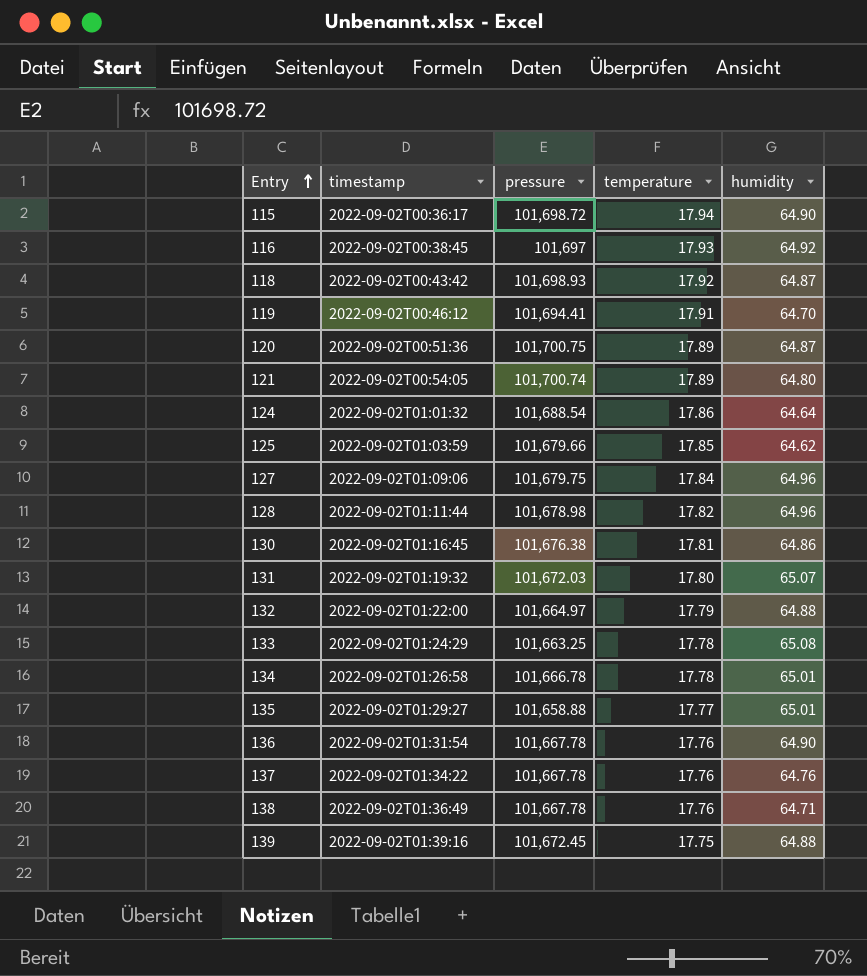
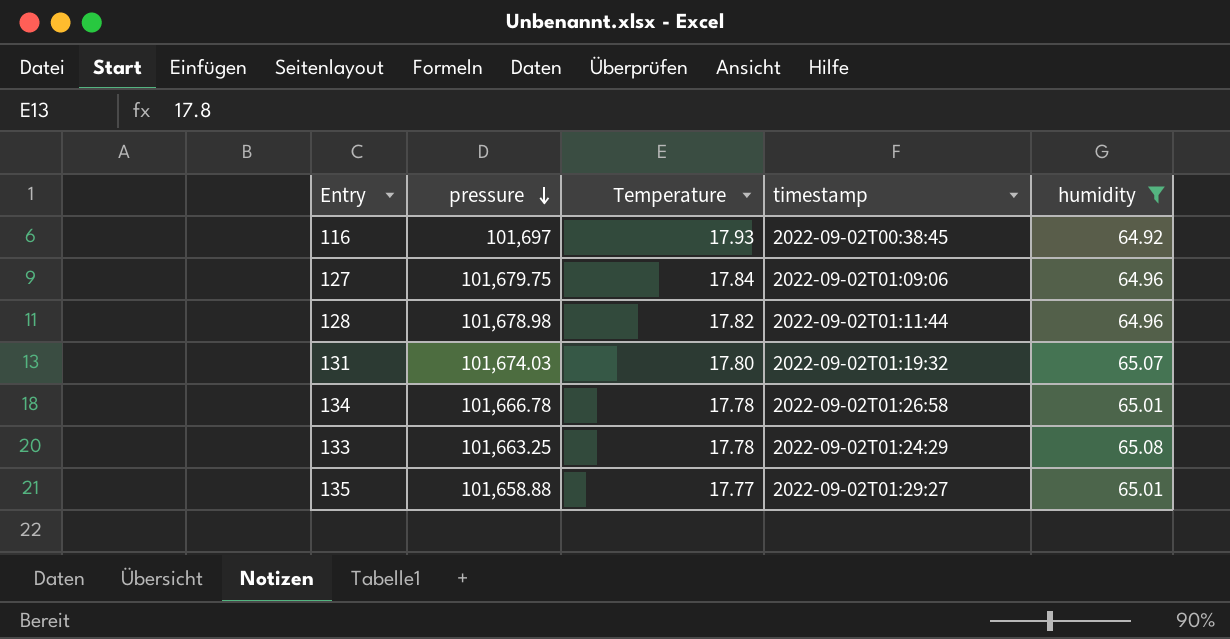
filter: none -> humidity >= 64.92
row order: Entry ascending -> pressure descending
column name: temperature -> Temperature
column timestamp | position: 2 -> 4
131 | pressure: 101,672.03 -> 101,674.03

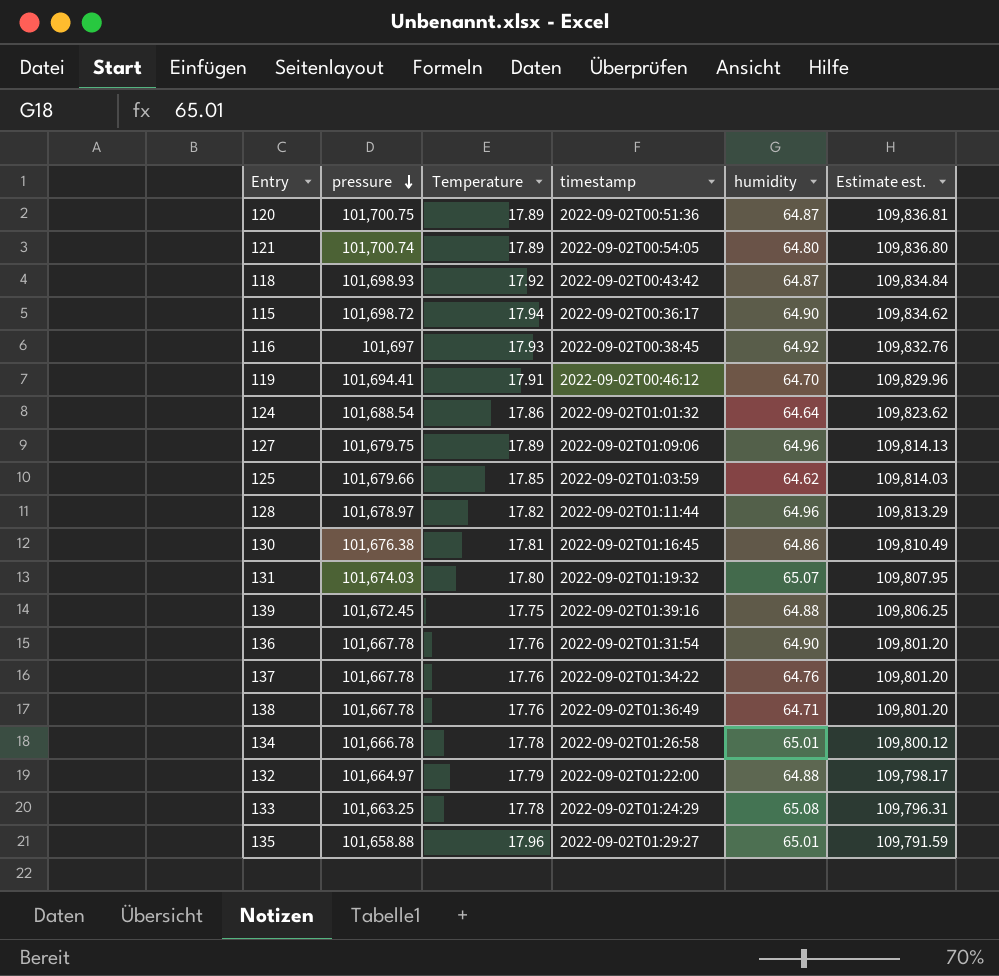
filter: humidity >= 64.92 -> none
column Estimate est. | formula: none -> [pressure] * 1.08
127 | Temperature: 17.84 -> 17.89
128 | pressure: 101,678.98 -> 101,678.97
135 | Temperature: 17.77 -> 17.96

